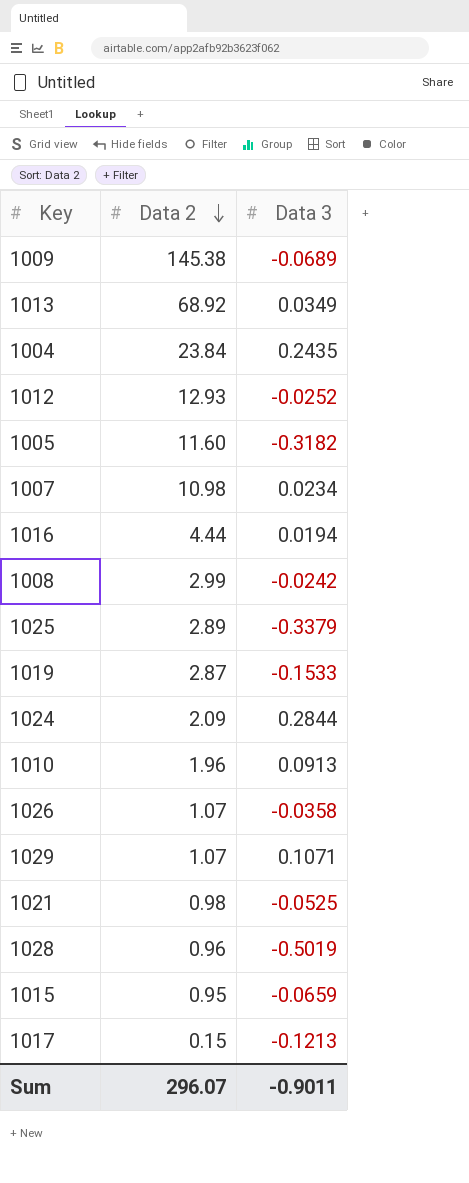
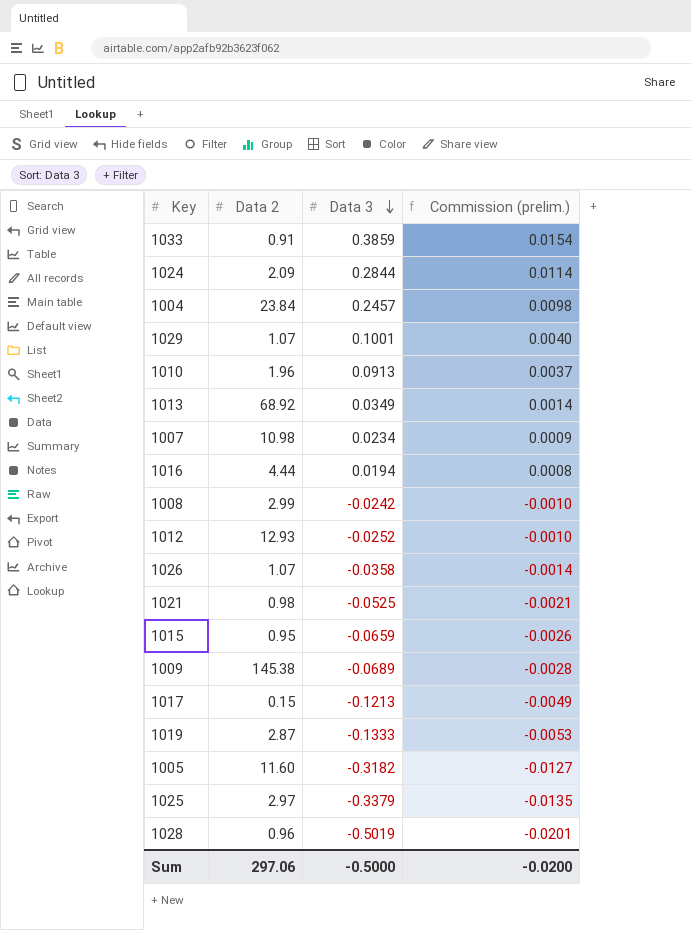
row order: Data 2 descending -> Data 3 descending
column Commission (prelim.) | formula: none -> [Data 3] * 0.04
row 1033: none -> 0.91 | 0.3859 | 0.0154
1004 | Data 3: 0.2435 -> 0.2457
1029 | Data 3: 0.1071 -> 0.1001
1019 | Data 3: -0.1533 -> -0.1333
1025 | Data 2: 2.89 -> 2.97
Sum | Data 2: 296.07 -> 297.06
Sum | Data 3: -0.9011 -> -0.5000

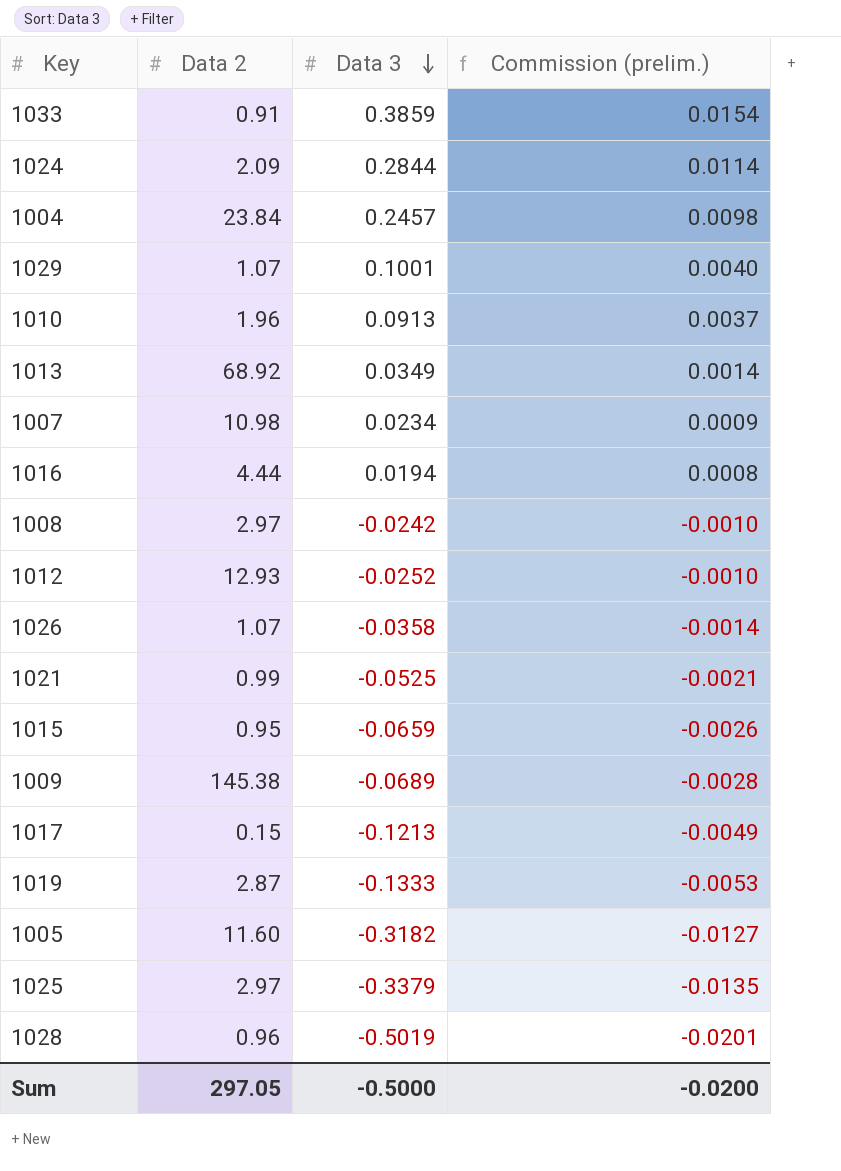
1008 | Data 2: 2.99 -> 2.97
1021 | Data 2: 0.98 -> 0.99
Sum | Data 2: 297.06 -> 297.05

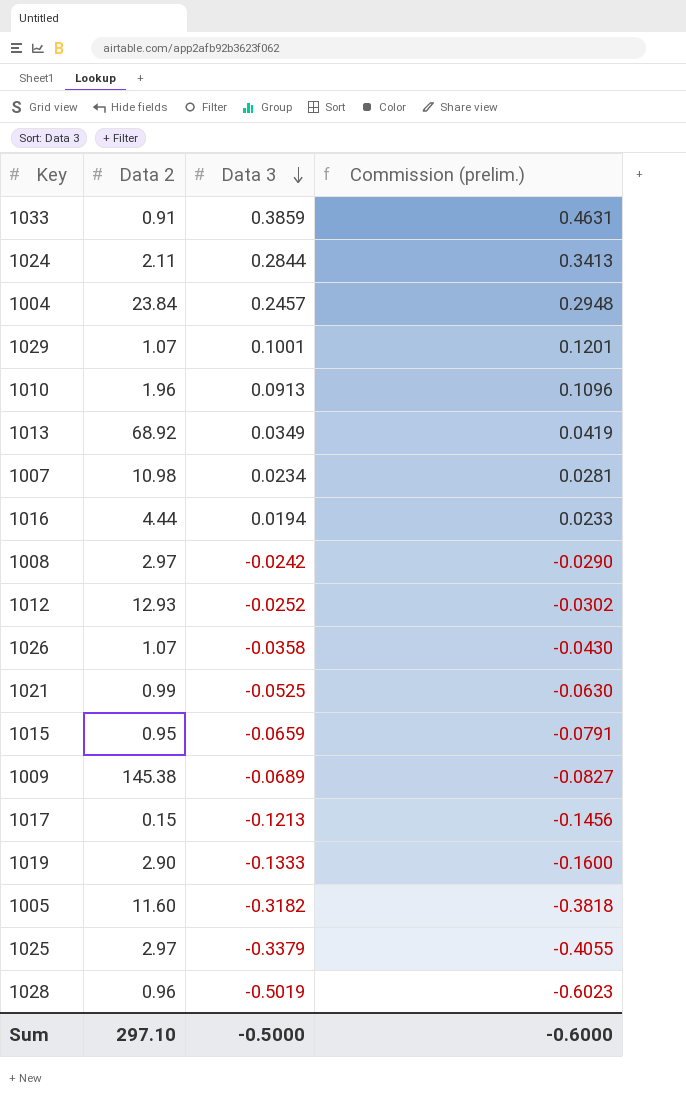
column Commission (prelim.) | formula: [Data 3] * 0.04 -> [Data 3] * 1.2
1024 | Data 2: 2.09 -> 2.11
1019 | Data 2: 2.87 -> 2.90
Sum | Data 2: 297.05 -> 297.10
Sum | Commission (prelim.): -0.0200 -> -0.6000

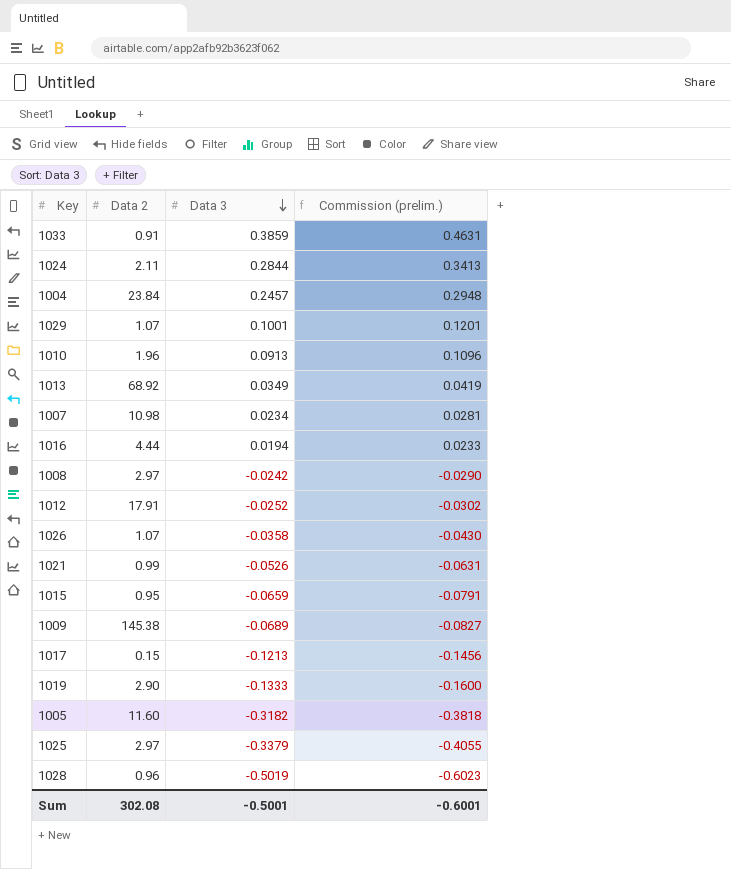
1012 | Data 2: 12.93 -> 17.91
1021 | Data 3: -0.0525 -> -0.0526
1021 | Commission (prelim.): -0.0630 -> -0.0631
Sum | Data 2: 297.10 -> 302.08
Sum | Data 3: -0.5000 -> -0.5001
Sum | Commission (prelim.): -0.6000 -> -0.6001

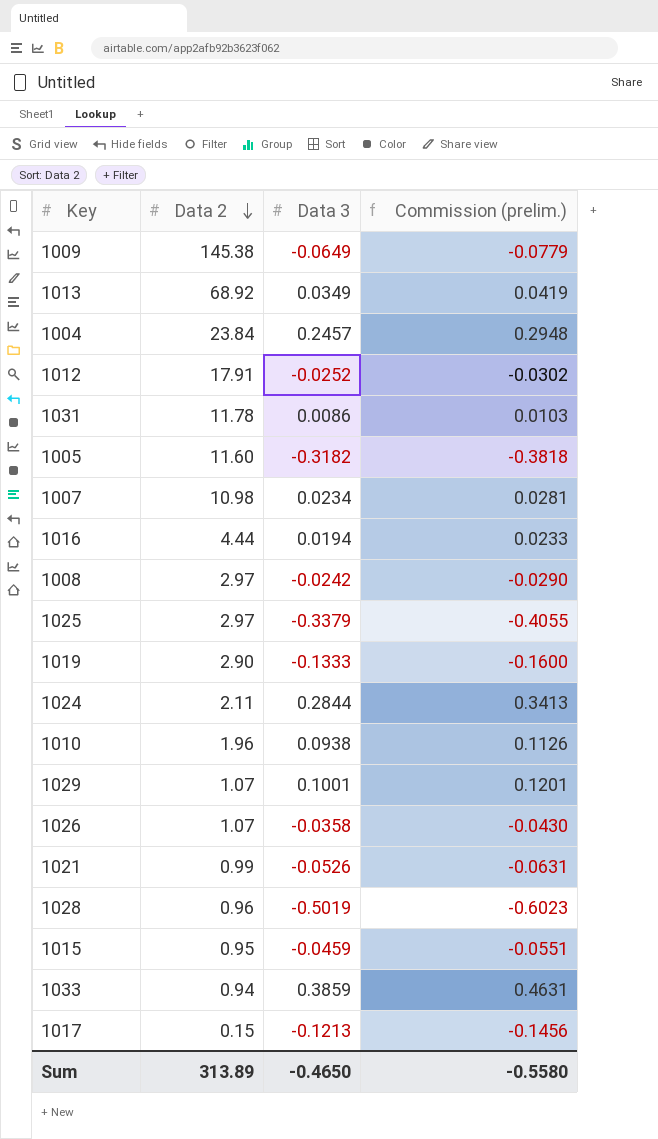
row order: Data 3 descending -> Data 2 descending
1009 | Data 3: -0.0689 -> -0.0649
1009 | Commission (prelim.): -0.0827 -> -0.0779
row 1031: none -> 11.78 | 0.0086 | 0.0103
1010 | Data 3: 0.0913 -> 0.0938
1010 | Commission (prelim.): 0.1096 -> 0.1126
1015 | Data 3: -0.0659 -> -0.0459
1015 | Commission (prelim.): -0.0791 -> -0.0551
1033 | Data 2: 0.91 -> 0.94
Sum | Data 2: 302.08 -> 313.89
Sum | Data 3: -0.5001 -> -0.4650
Sum | Commission (prelim.): -0.6001 -> -0.5580

